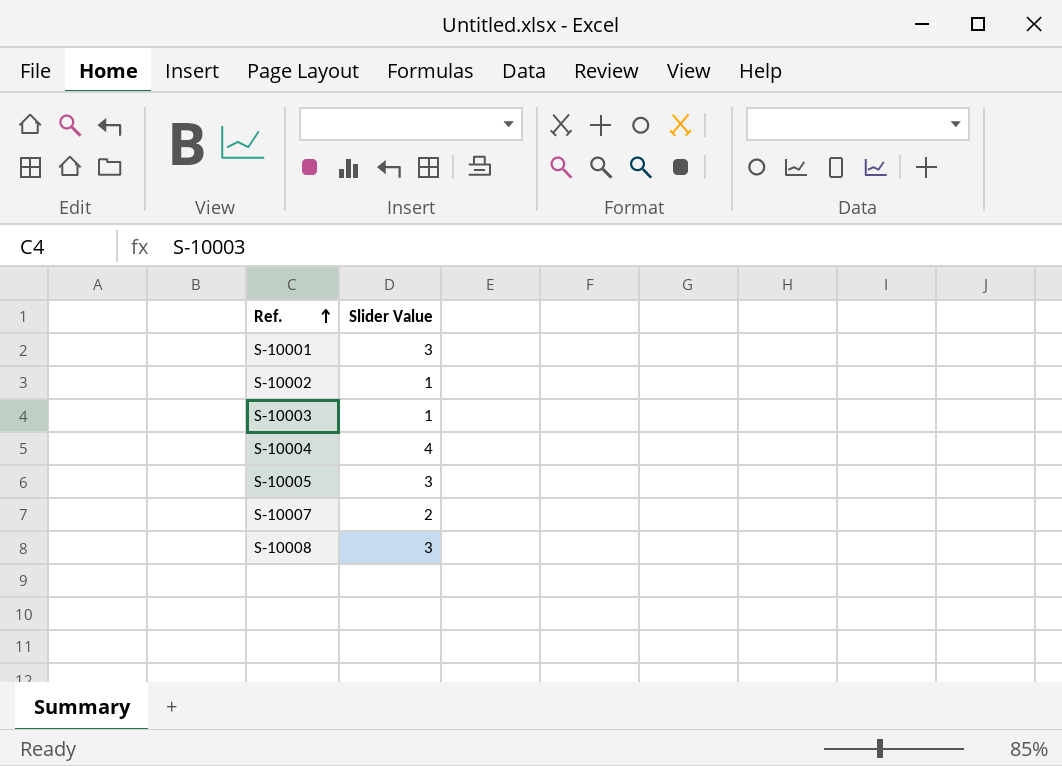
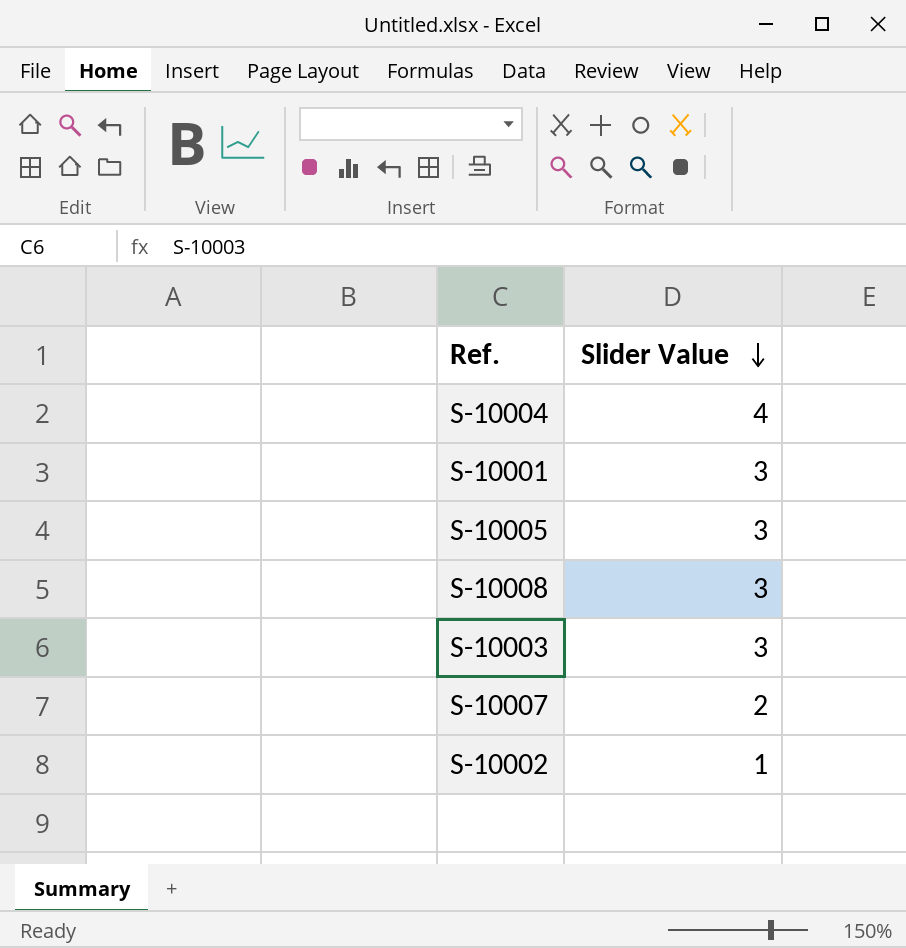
row order: Ref. ascending -> Slider Value descending
S-10003 | Slider Value: 1 -> 3

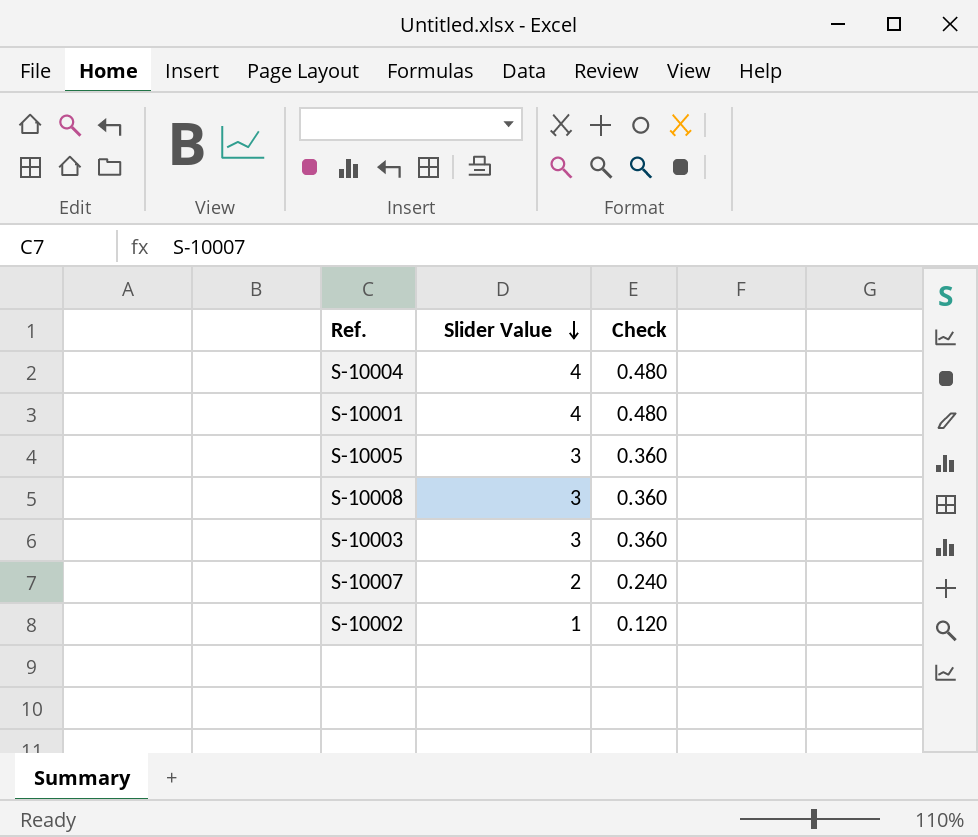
column Check | formula: none -> [Slider Value] * 0.12
S-10001 | Slider Value: 3 -> 4

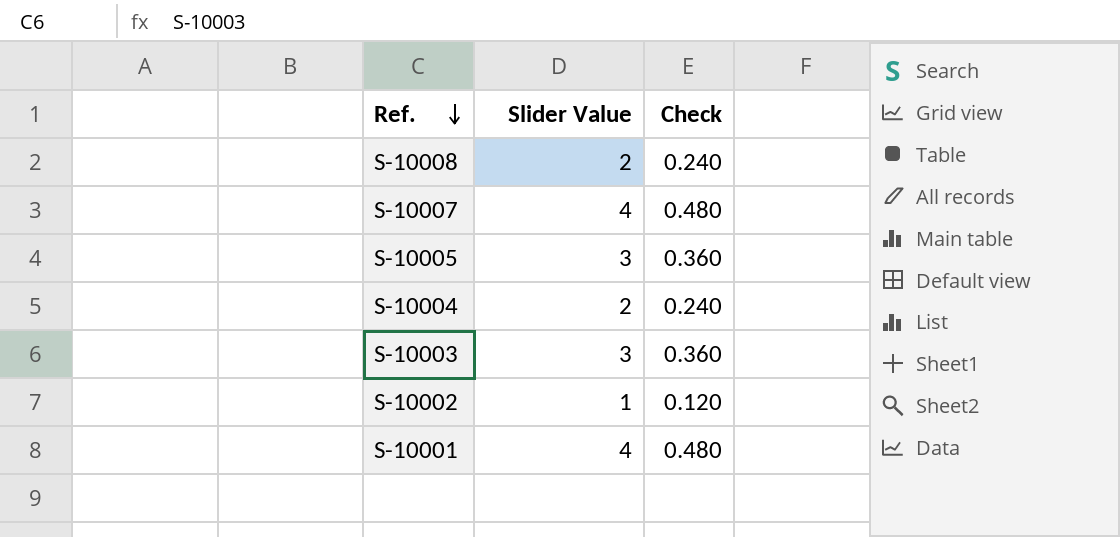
row order: Slider Value descending -> Ref. descending
S-10008 | Slider Value: 3 -> 2
S-10008 | Check: 0.360 -> 0.240
S-10007 | Slider Value: 2 -> 4
S-10007 | Check: 0.240 -> 0.480
S-10004 | Slider Value: 4 -> 2
S-10004 | Check: 0.480 -> 0.240

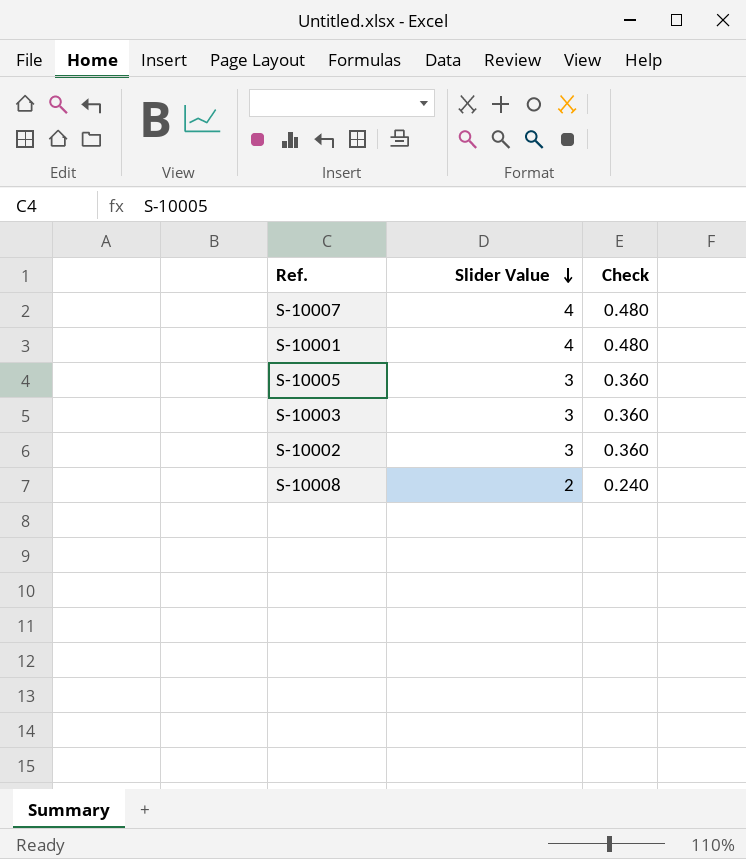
row order: Ref. descending -> Slider Value descending
row S-10004: 2 | 0.240 -> none
S-10002 | Slider Value: 1 -> 3
S-10002 | Check: 0.120 -> 0.360

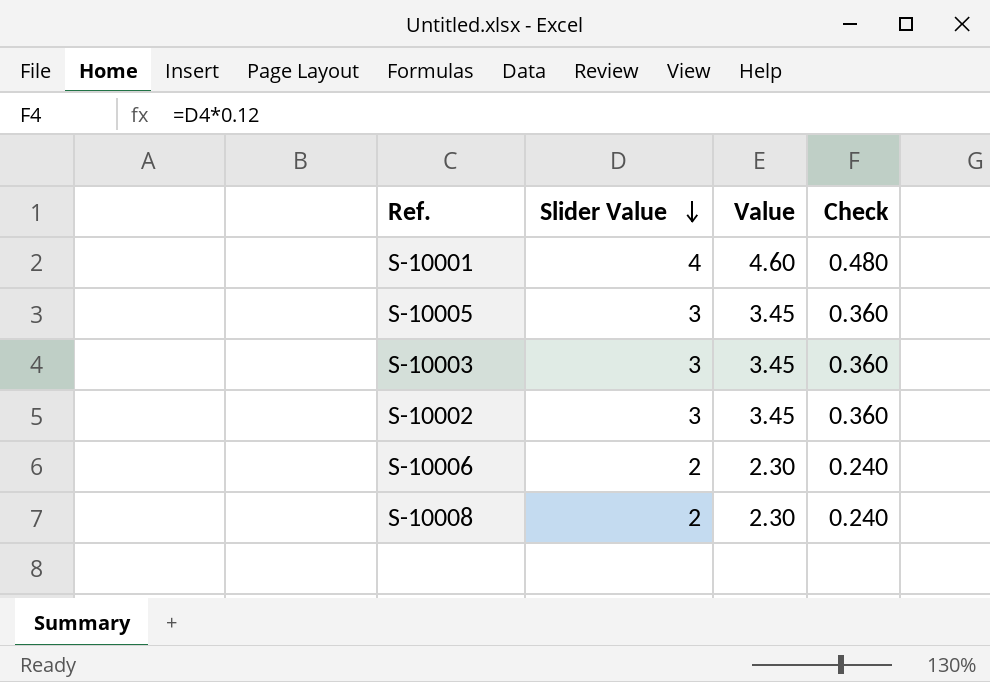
column Value | formula: none -> [Slider Value] * 1.15
row S-10007: 4 | 0.480 -> none
row S-10006: none -> 2 | 2.30 | 0.240

